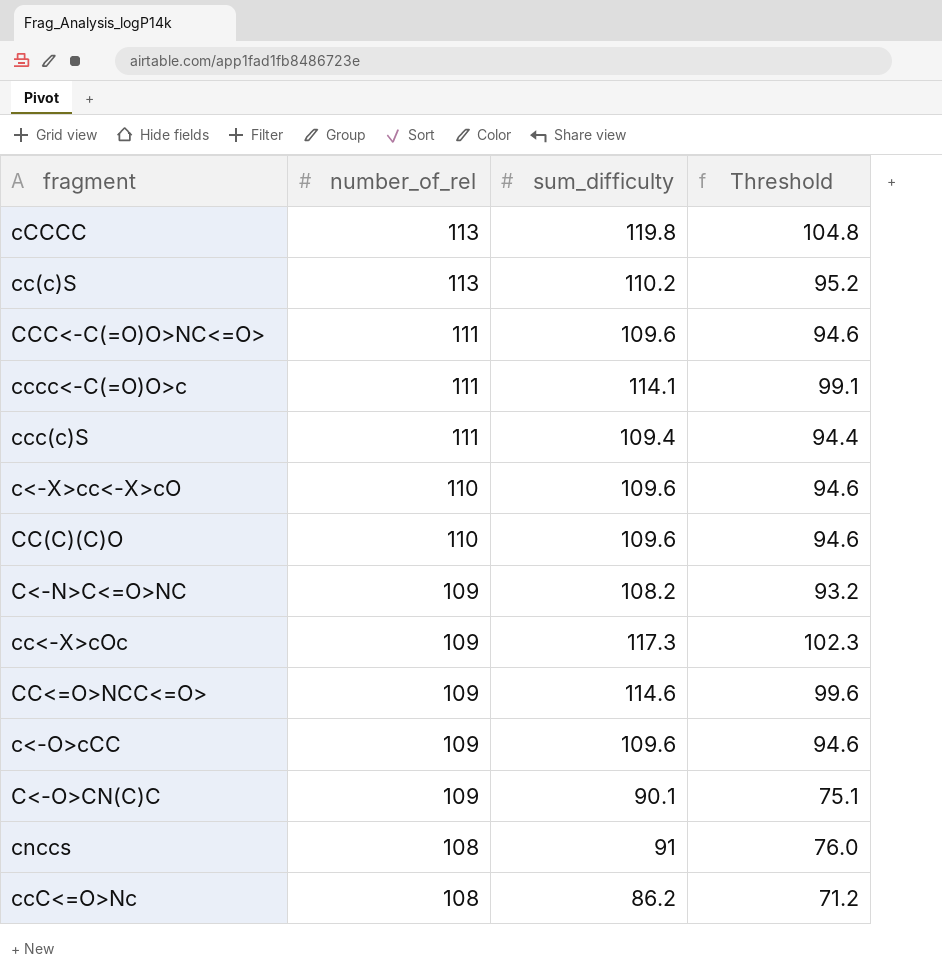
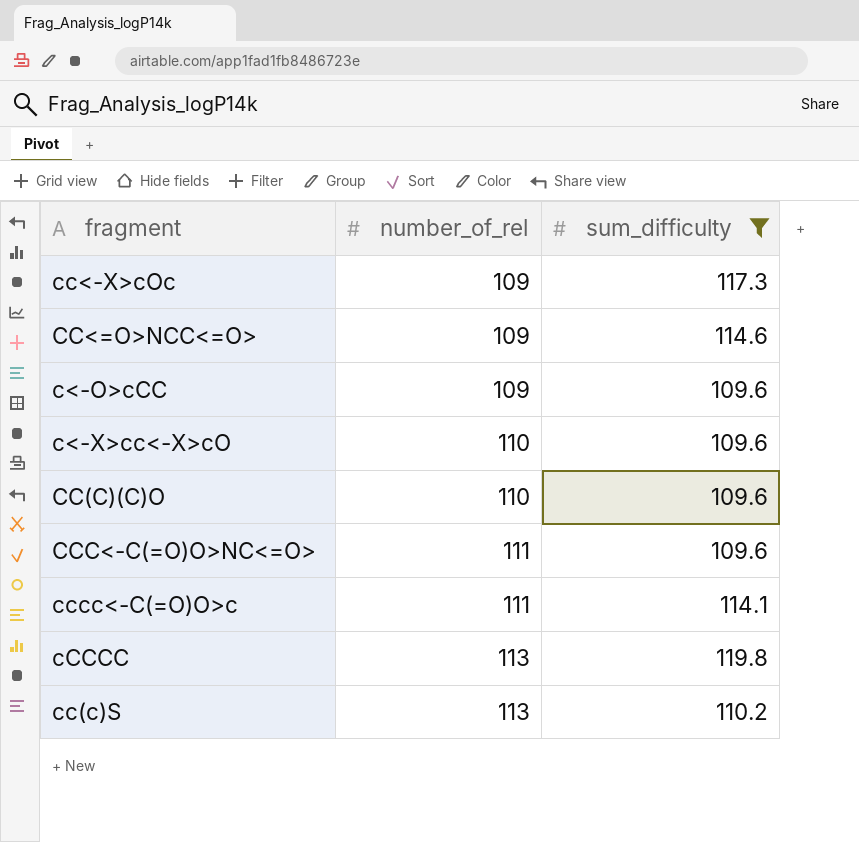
filter: none -> sum_difficulty >= 109.6
row order: number_of_rel descending -> number_of_rel ascending
column Threshold | formula: [sum_difficulty] - 15 -> none

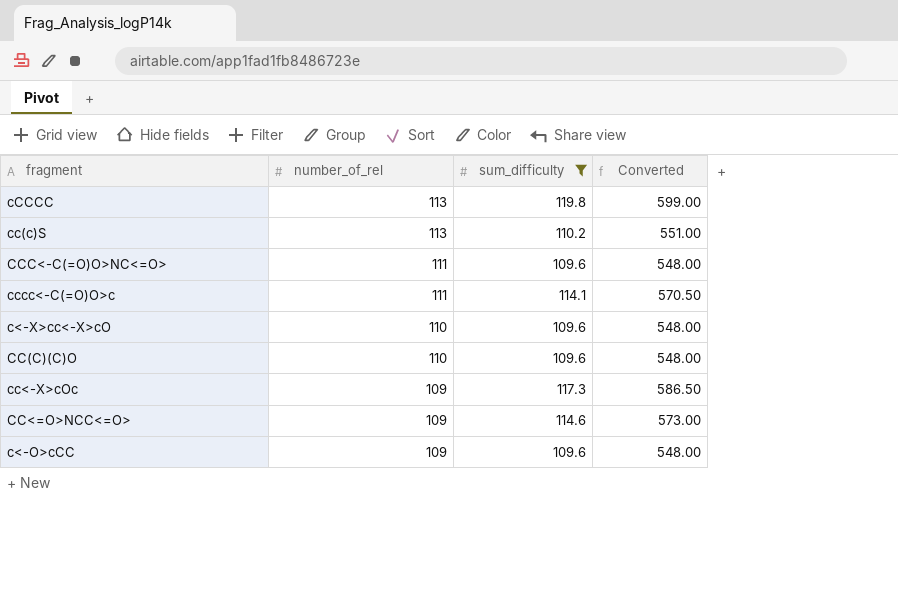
row order: number_of_rel ascending -> number_of_rel descending
column Converted | formula: none -> [sum_difficulty] * 5

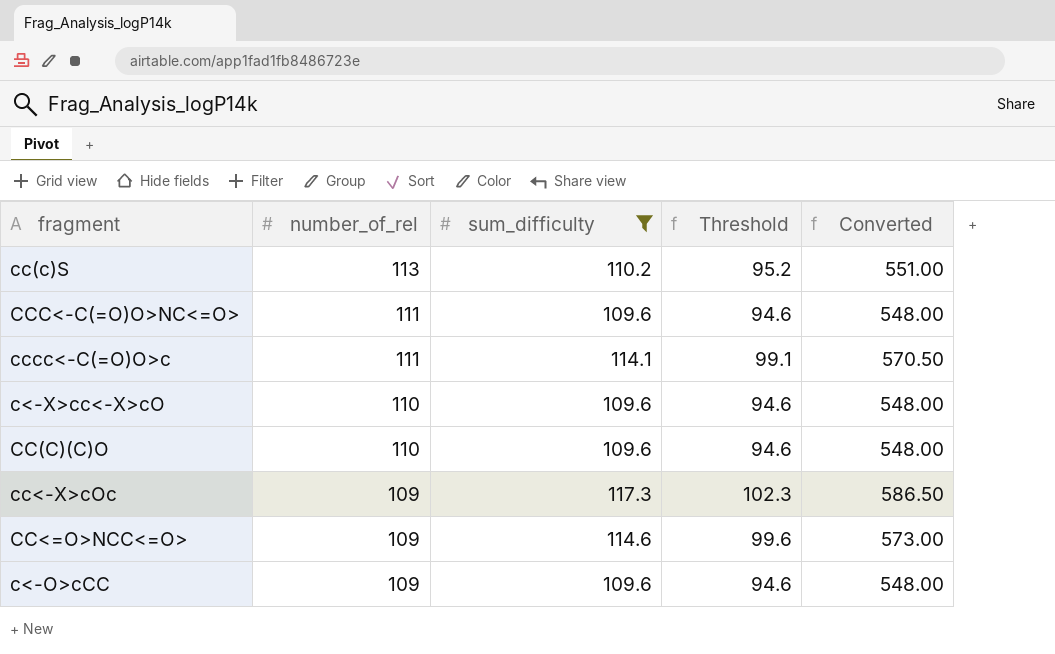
column Threshold | formula: none -> [sum_difficulty] - 15
row cCCCC: 113 | 119.8 | 599.00 -> none

